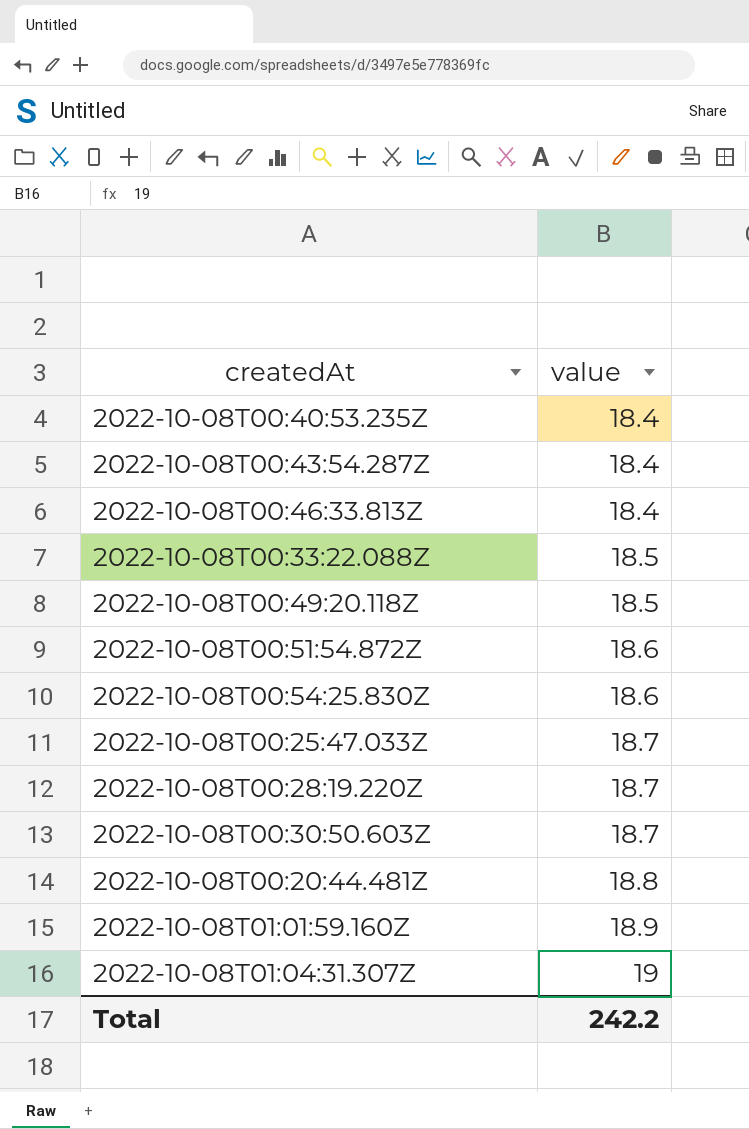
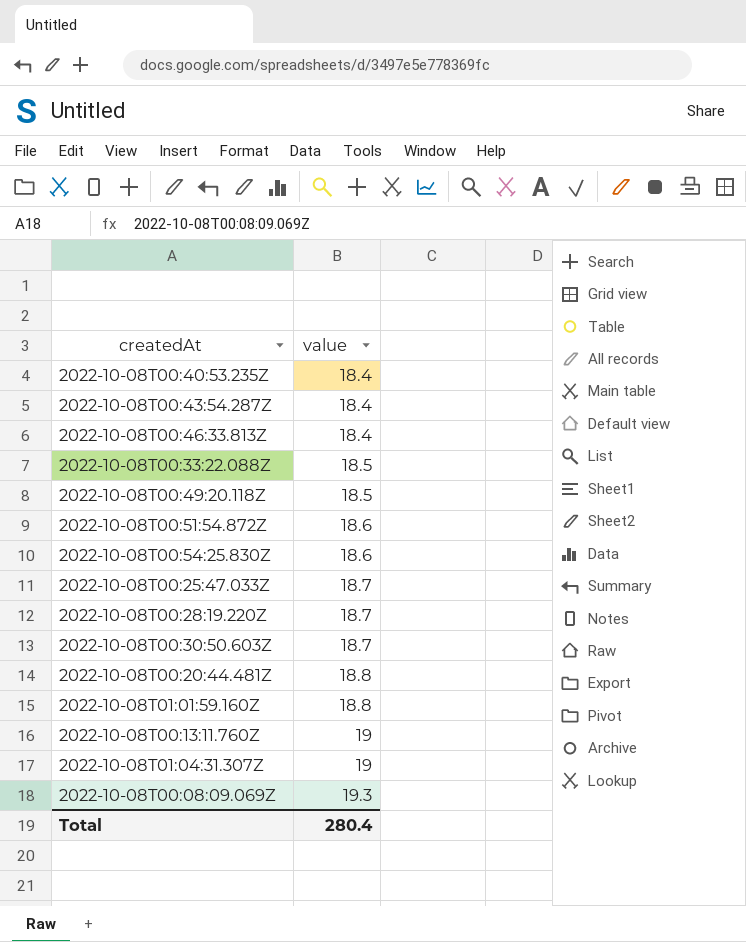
2022-10-08T01:01:59.160Z | value: 18.9 -> 18.8
row 2022-10-08T00:13:11.760Z: none -> 19
row 2022-10-08T00:08:09.069Z: none -> 19.3
Total | value: 242.2 -> 280.4

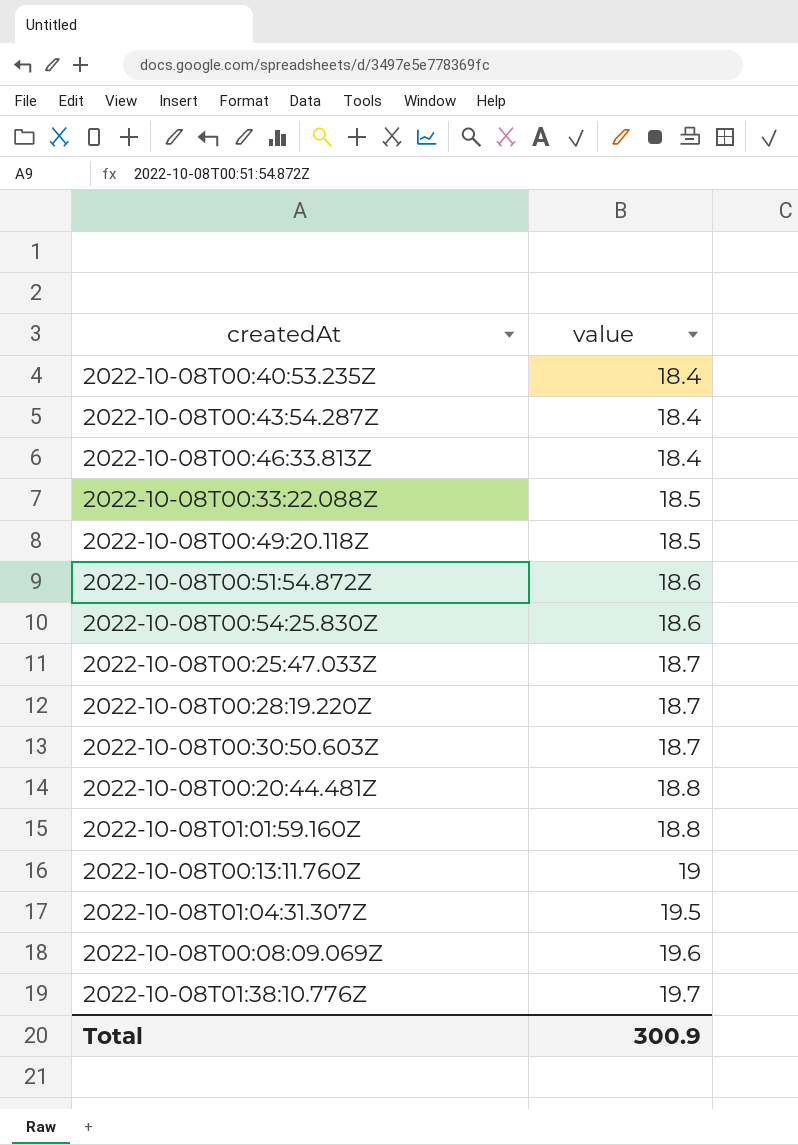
2022-10-08T01:04:31.307Z | value: 19 -> 19.5
2022-10-08T00:08:09.069Z | value: 19.3 -> 19.6
row 2022-10-08T01:38:10.776Z: none -> 19.7
Total | value: 280.4 -> 300.9

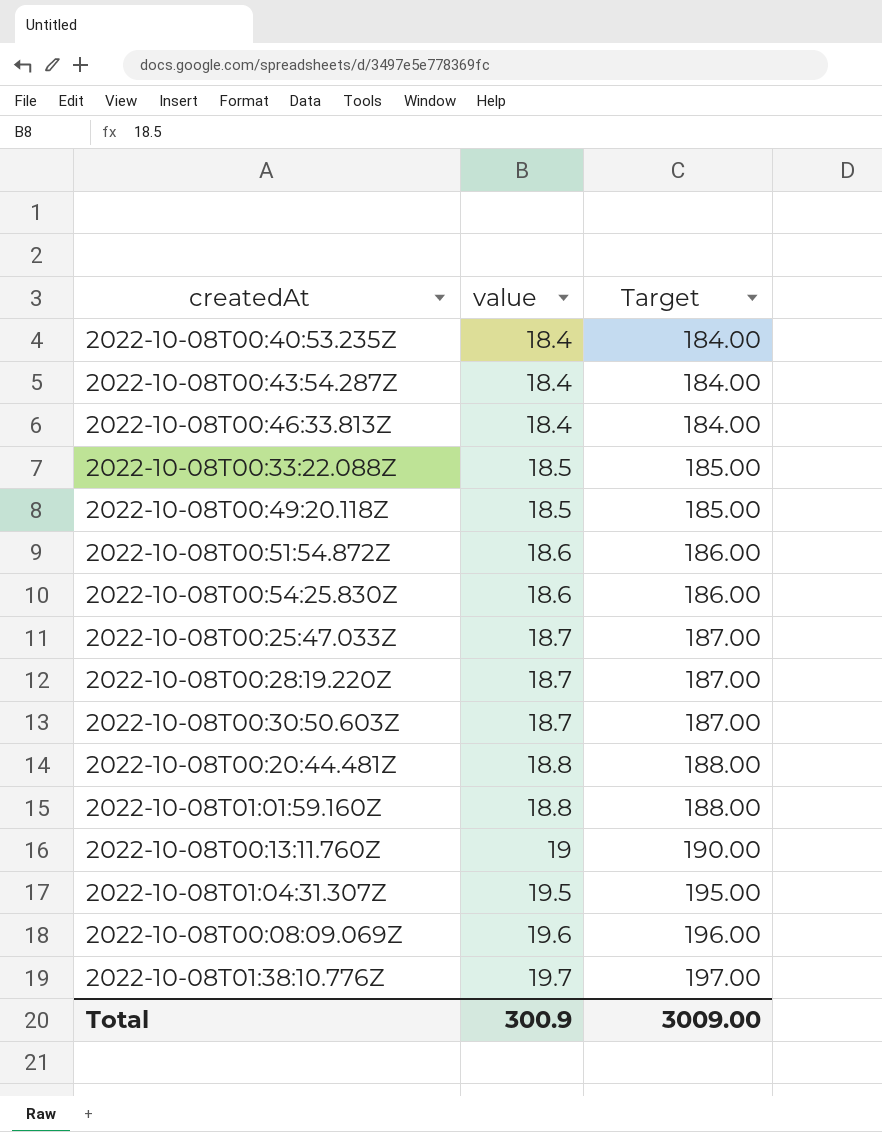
column Target | formula: none -> [value] * 10

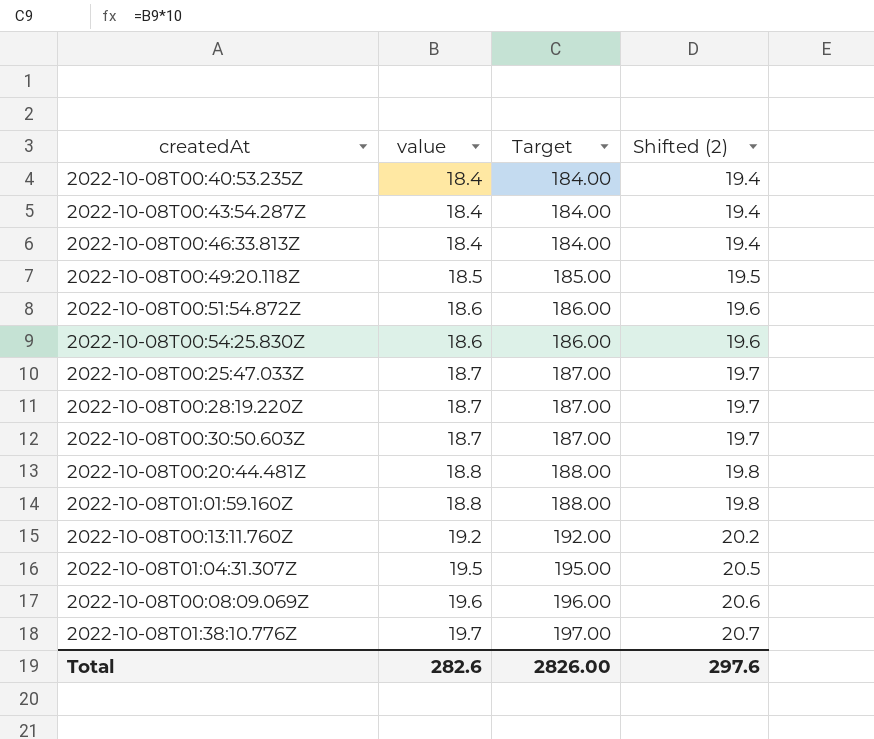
column Shifted (2) | formula: none -> [value] + 1
row 2022-10-08T00:33:22.088Z: 18.5 | 185.00 -> none
2022-10-08T00:13:11.760Z | value: 19 -> 19.2
2022-10-08T00:13:11.760Z | Target: 190.00 -> 192.00
Total | value: 300.9 -> 282.6
Total | Target: 3009.00 -> 2826.00

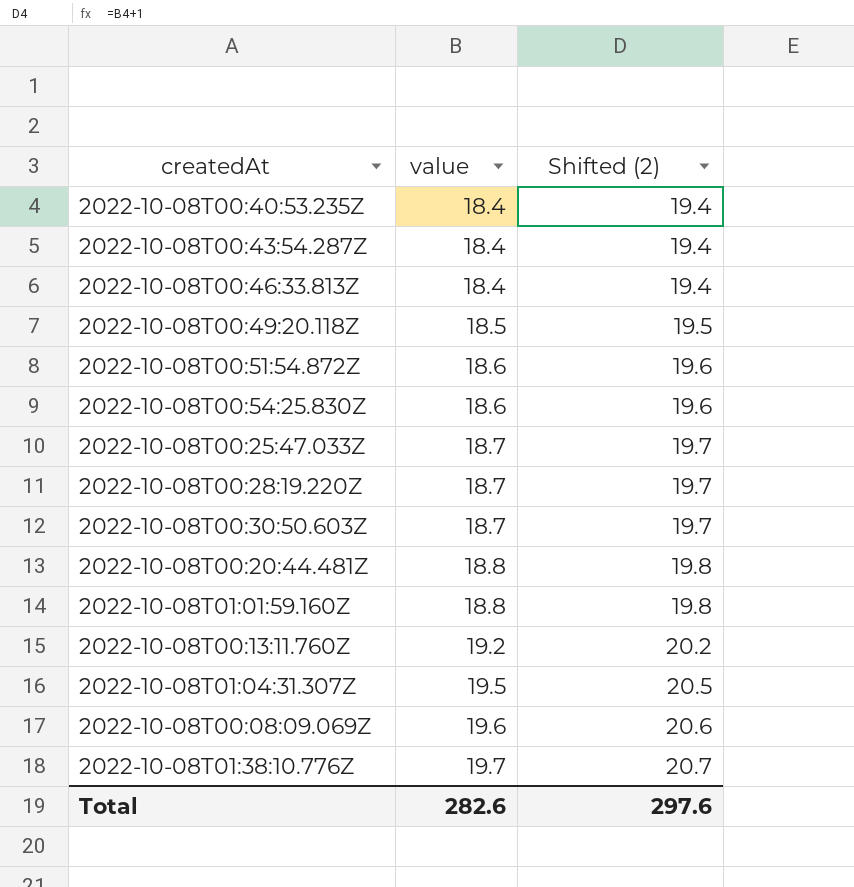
column Target | formula: [value] * 10 -> none

